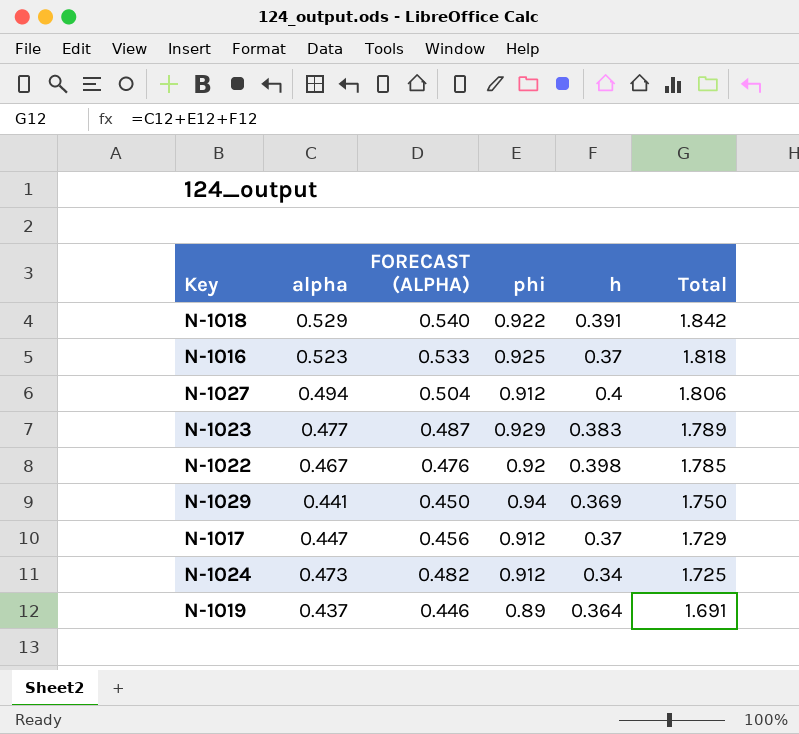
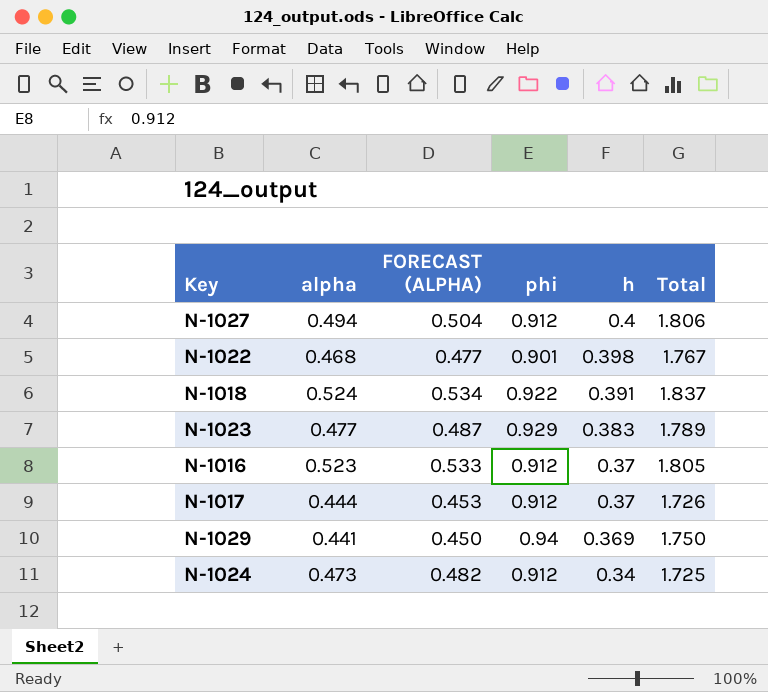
row order: Total descending -> h descending
row N-1019: 0.437 | 0.446 | 0.89 | 0.364 | 1.691 -> none
N-1022 | alpha: 0.467 -> 0.468
N-1022 | FORECAST (ALPHA): 0.476 -> 0.477
N-1022 | phi: 0.92 -> 0.901
N-1022 | Total: 1.785 -> 1.767
N-1018 | alpha: 0.529 -> 0.524
N-1018 | FORECAST (ALPHA): 0.540 -> 0.534
N-1018 | Total: 1.842 -> 1.837
N-1016 | phi: 0.925 -> 0.912
N-1016 | Total: 1.818 -> 1.805
N-1017 | alpha: 0.447 -> 0.444
N-1017 | FORECAST (ALPHA): 0.456 -> 0.453
N-1017 | Total: 1.729 -> 1.726

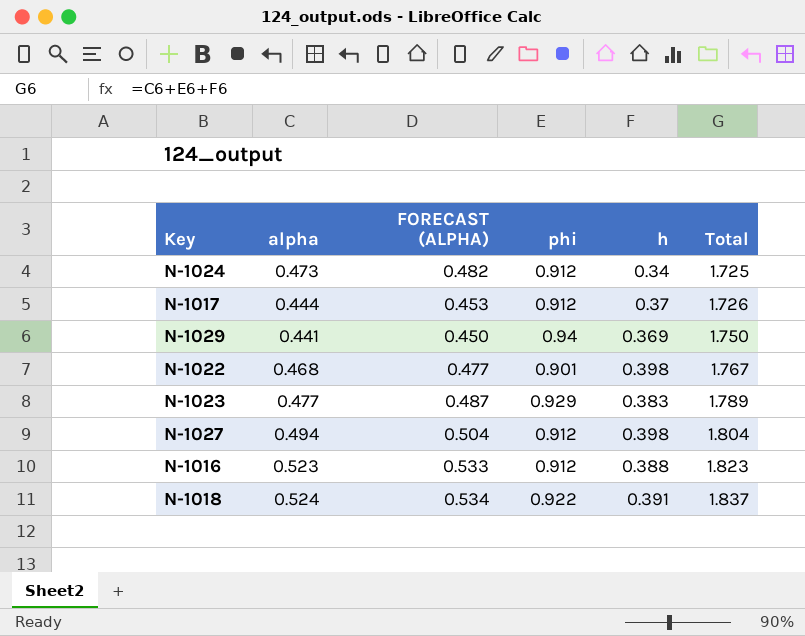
row order: h descending -> Total ascending
N-1027 | h: 0.4 -> 0.398
N-1027 | Total: 1.806 -> 1.804
N-1016 | h: 0.37 -> 0.388
N-1016 | Total: 1.805 -> 1.823

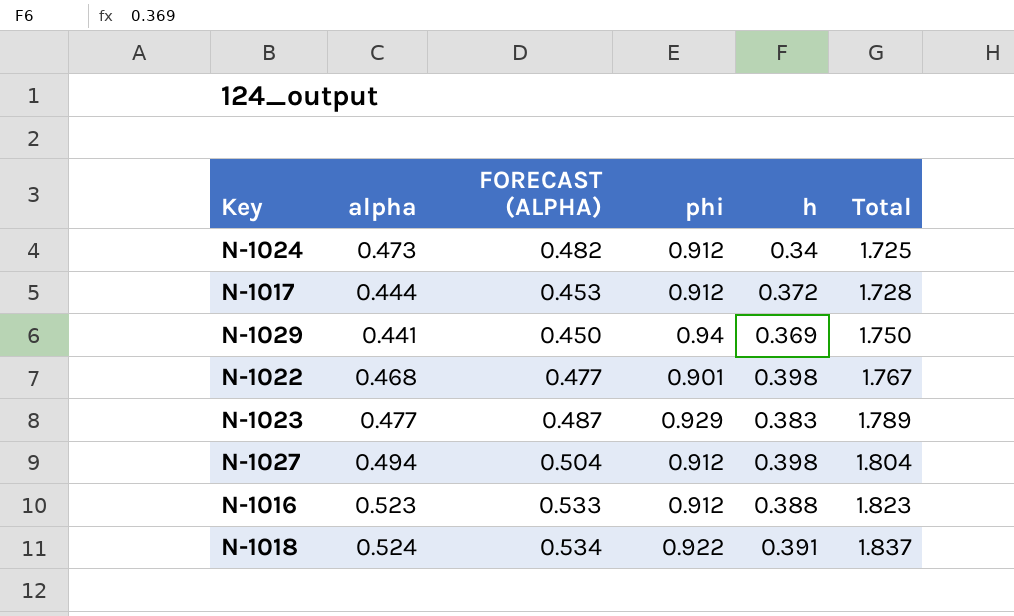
N-1017 | h: 0.37 -> 0.372
N-1017 | Total: 1.726 -> 1.728

